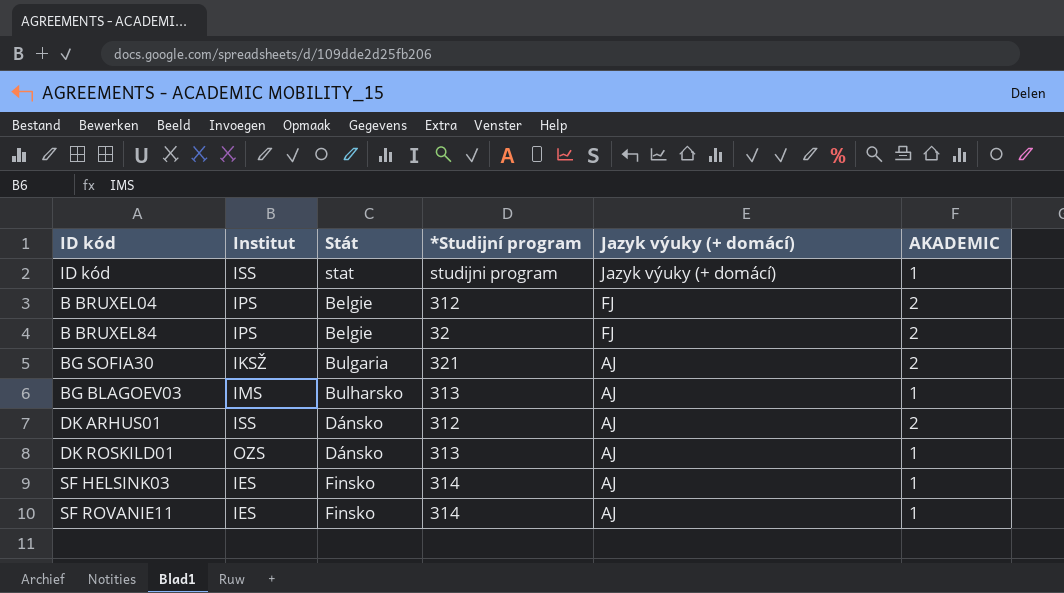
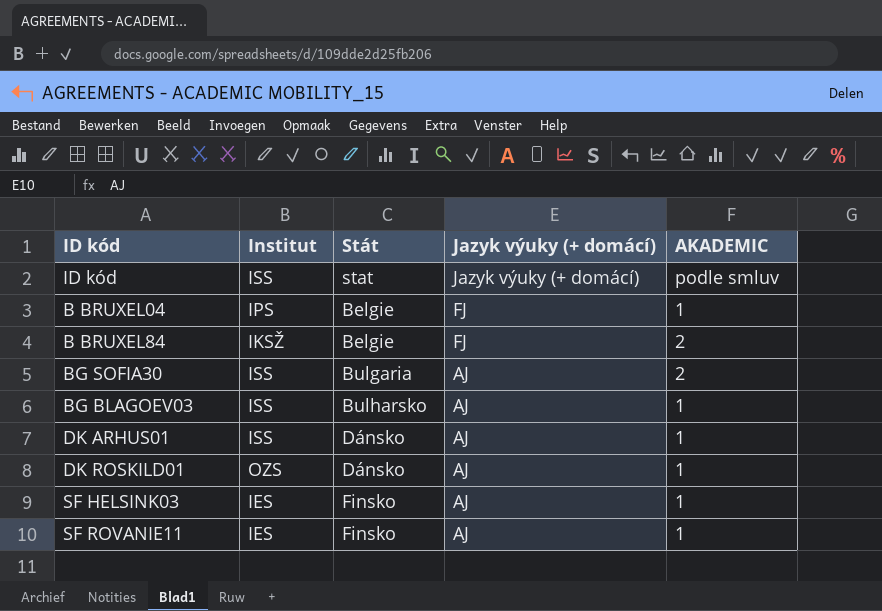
column *Studijní program | position: 4 -> none
ID kód | AKADEMIC: 1 -> podle smluv
B BRUXEL04 | AKADEMIC: 2 -> 1
B BRUXEL84 | Institut: IPS -> IKSŽ
BG SOFIA30 | Institut: IKSŽ -> ISS
BG BLAGOEV03 | Institut: IMS -> ISS
DK ARHUS01 | AKADEMIC: 2 -> 1

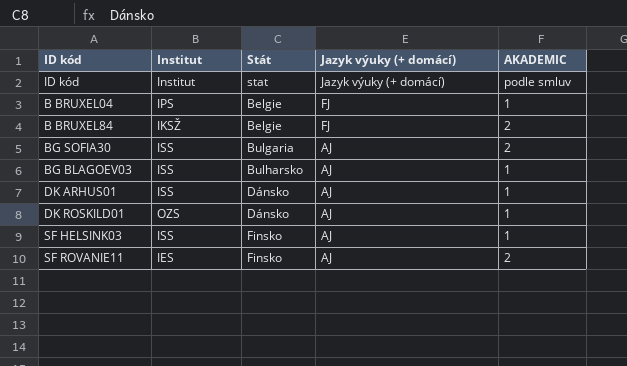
ID kód | Institut: ISS -> Institut
SF HELSINK03 | Institut: IES -> ISS
SF ROVANIE11 | AKADEMIC: 1 -> 2

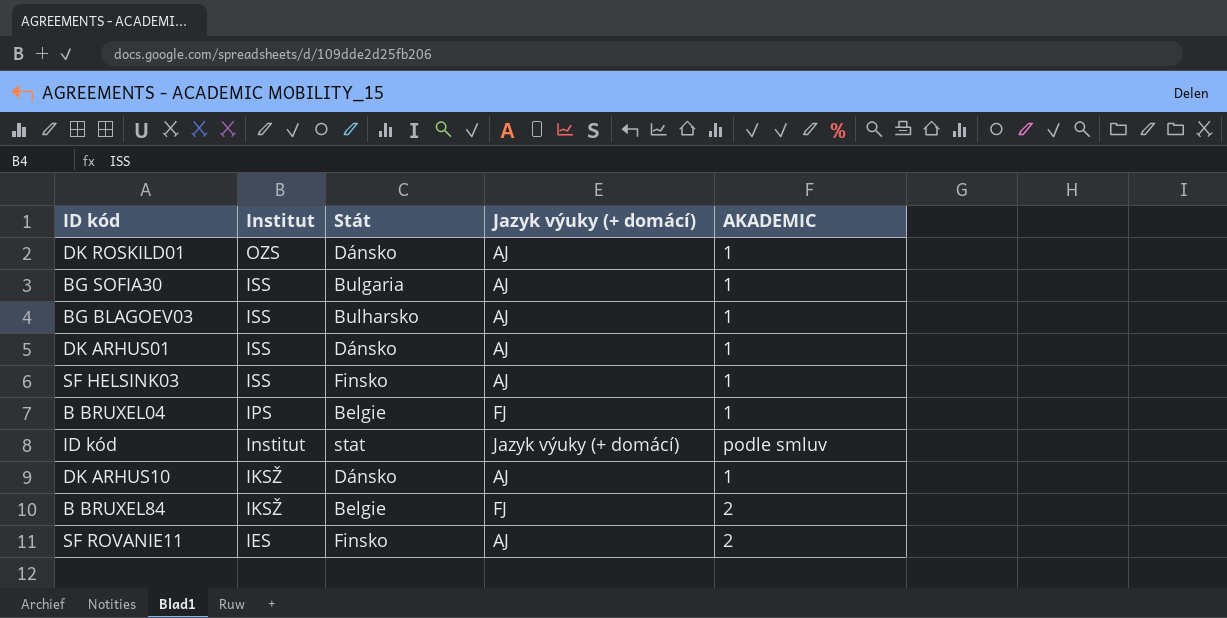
row order: Jazyk výuky (+ domácí) descending -> Institut descending
BG SOFIA30 | AKADEMIC: 2 -> 1
row DK ARHUS10: none -> IKSŽ | Dánsko | AJ | 1

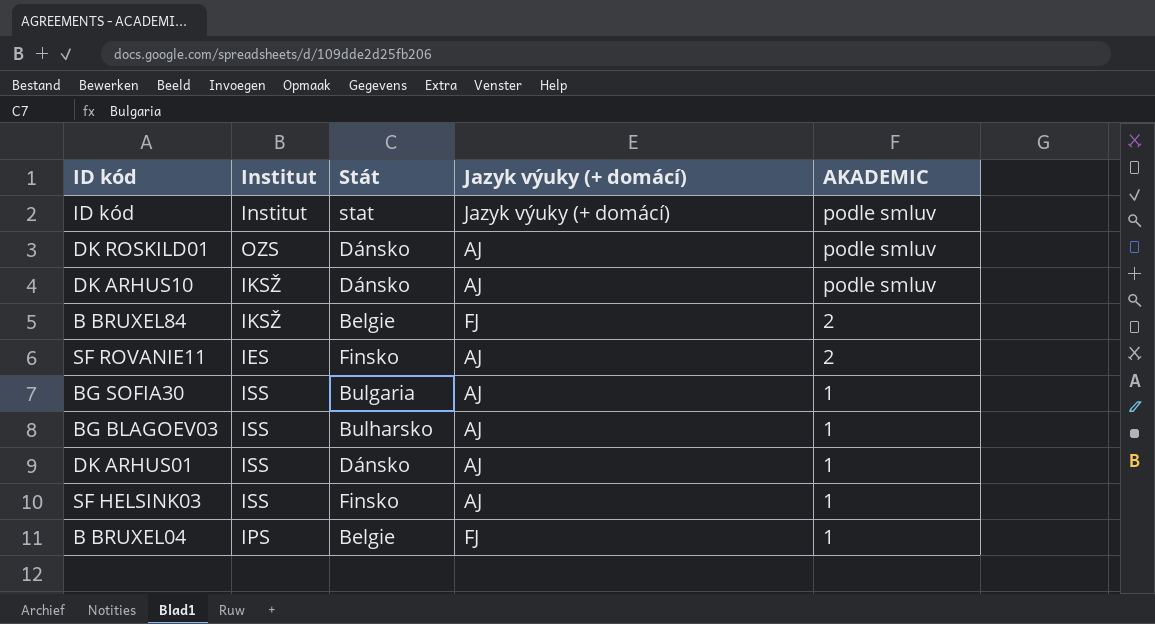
row order: Institut descending -> AKADEMIC descending
DK ROSKILD01 | AKADEMIC: 1 -> podle smluv
DK ARHUS10 | AKADEMIC: 1 -> podle smluv

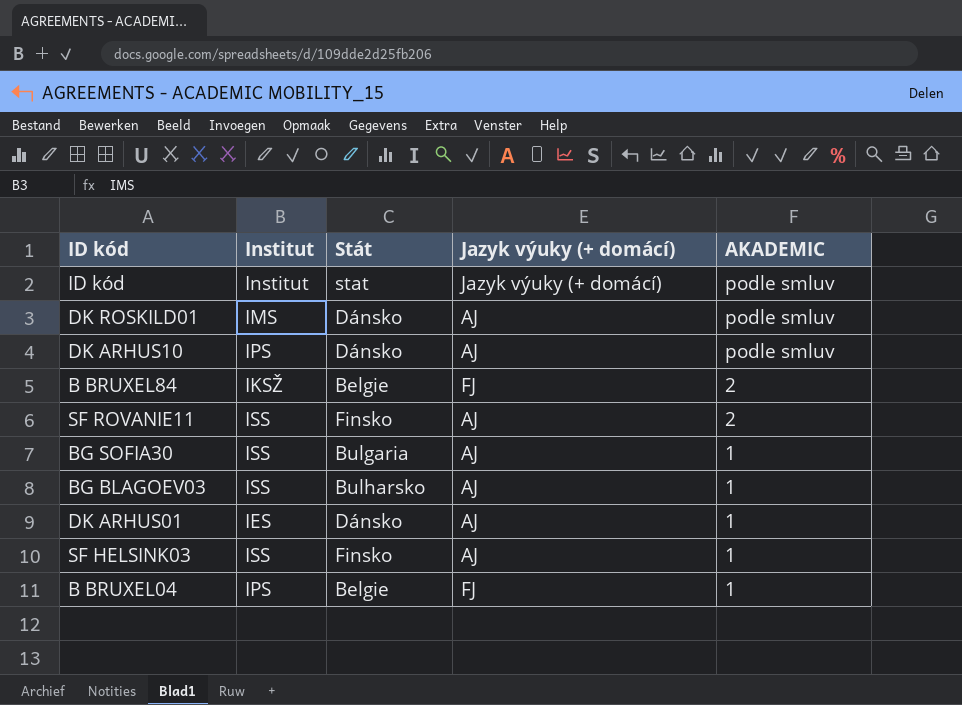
DK ROSKILD01 | Institut: OZS -> IMS
DK ARHUS10 | Institut: IKSŽ -> IPS
SF ROVANIE11 | Institut: IES -> ISS
DK ARHUS01 | Institut: ISS -> IES

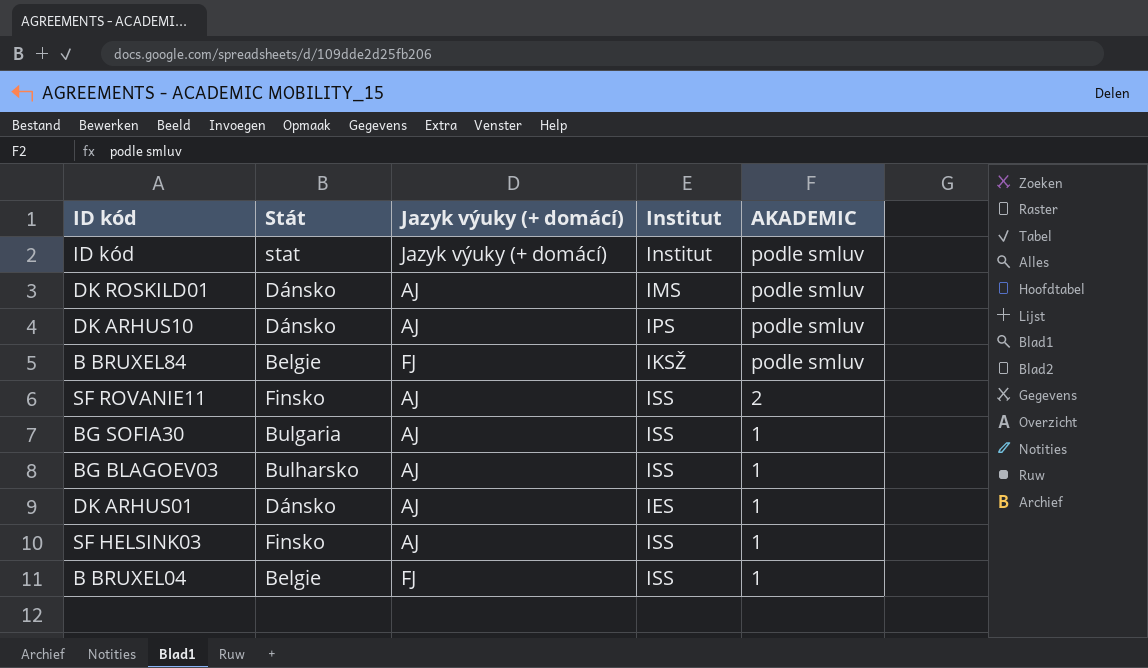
column Institut | position: 2 -> 4
B BRUXEL84 | AKADEMIC: 2 -> podle smluv
B BRUXEL04 | Institut: IPS -> ISS

